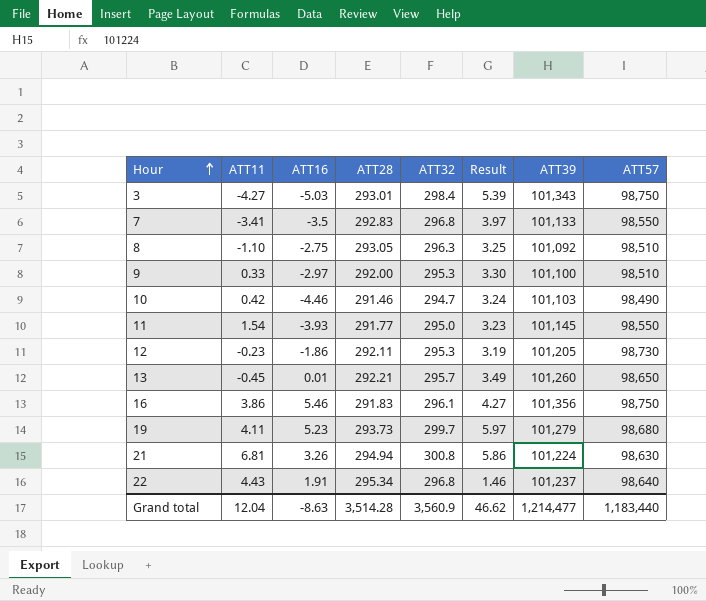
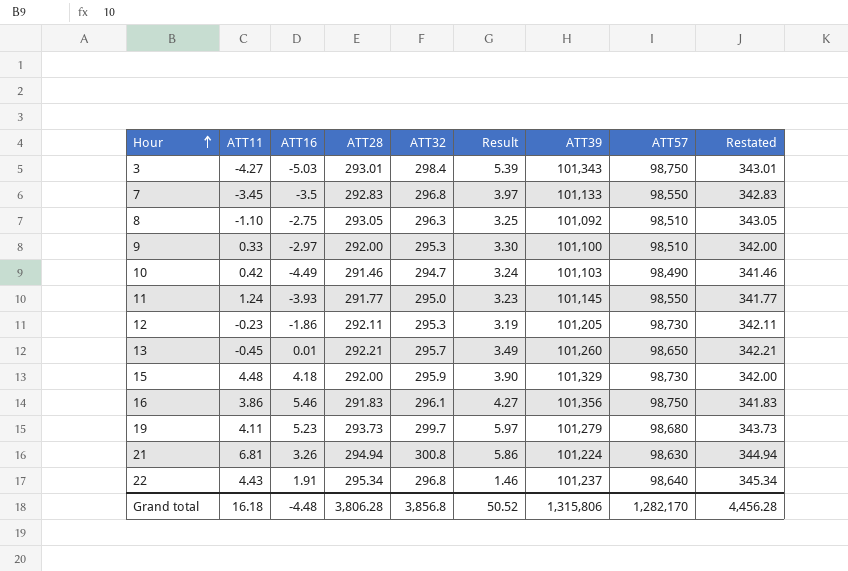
column Restated | formula: none -> [ATT28] + 50
7 | ATT11: -3.41 -> -3.45
10 | ATT16: -4.46 -> -4.49
11 | ATT11: 1.54 -> 1.24
row 15: none -> 4.48 | 4.18 | 292.00 | 295.9 | 3.90 | 101,329 | 98,730 | 342.00
Grand total | ATT11: 12.04 -> 16.18
Grand total | ATT16: -8.63 -> -4.48
Grand total | ATT28: 3,514.28 -> 3,806.28
Grand total | ATT32: 3,560.9 -> 3,856.8
Grand total | Result: 46.62 -> 50.52
Grand total | ATT39: 1,214,477 -> 1,315,806
Grand total | ATT57: 1,183,440 -> 1,282,170

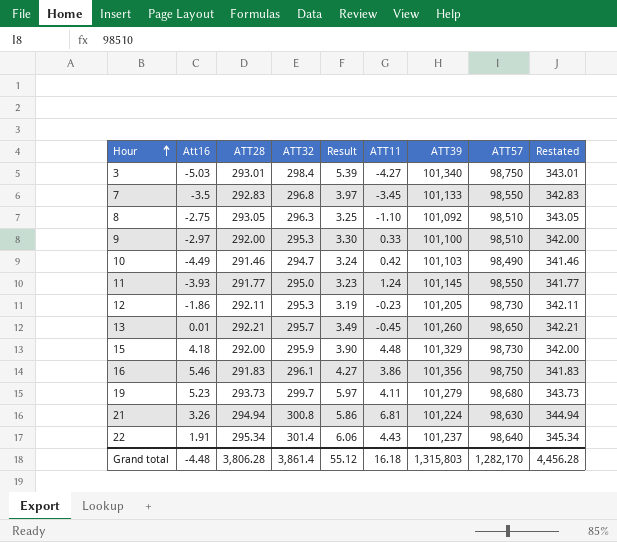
column name: ATT16 -> Att16
column ATT11 | position: 2 -> 6
3 | ATT39: 101,343 -> 101,340
22 | ATT32: 296.8 -> 301.4
22 | Result: 1.46 -> 6.06
Grand total | ATT32: 3,856.8 -> 3,861.4
Grand total | Result: 50.52 -> 55.12
Grand total | ATT39: 1,315,806 -> 1,315,803

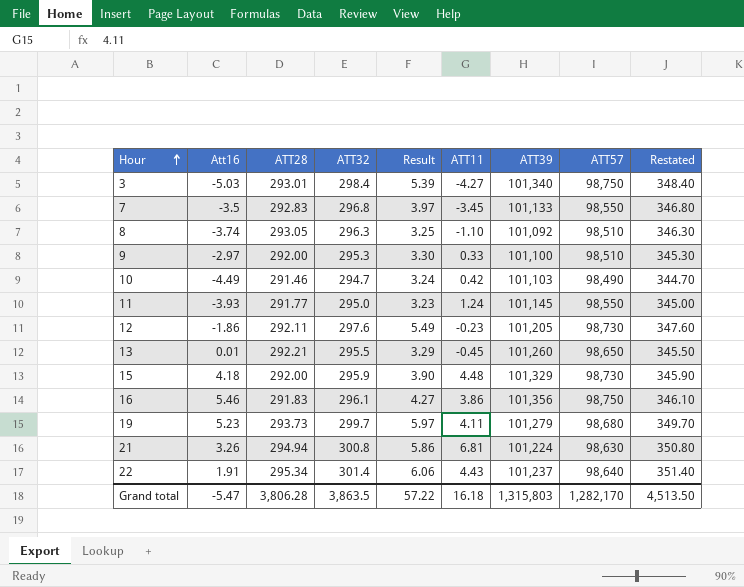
column Restated | formula: [ATT28] + 50 -> [ATT32] + 50
8 | Att16: -2.75 -> -3.74
12 | ATT32: 295.3 -> 297.6
12 | Result: 3.19 -> 5.49
13 | ATT32: 295.7 -> 295.5
13 | Result: 3.49 -> 3.29
Grand total | Att16: -4.48 -> -5.47
Grand total | ATT32: 3,861.4 -> 3,863.5
Grand total | Result: 55.12 -> 57.22
Grand total | Restated: 4,456.28 -> 4,513.50

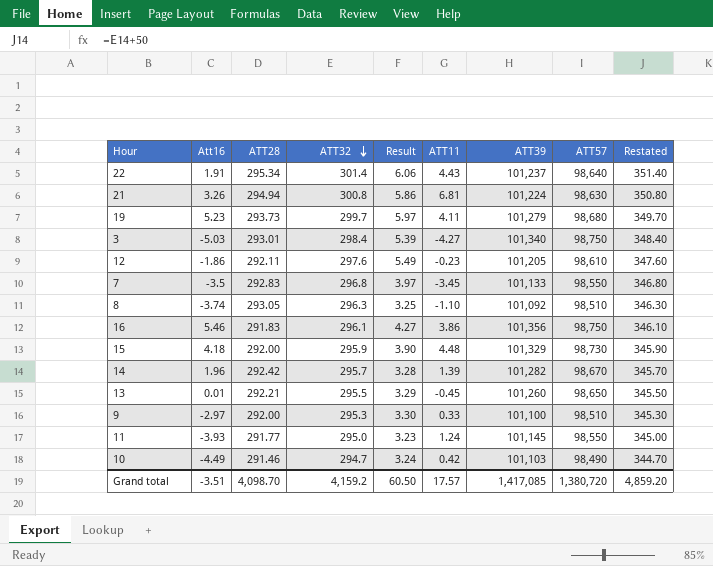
row order: Hour ascending -> ATT32 descending
12 | ATT57: 98,730 -> 98,610
row 14: none -> 1.96 | 292.42 | 295.7 | 3.28 | 1.39 | 101,282 | 98,670 | 345.70
Grand total | Att16: -5.47 -> -3.51
Grand total | ATT28: 3,806.28 -> 4,098.70
Grand total | ATT32: 3,863.5 -> 4,159.2
Grand total | Result: 57.22 -> 60.50
Grand total | ATT11: 16.18 -> 17.57
Grand total | ATT39: 1,315,803 -> 1,417,085
Grand total | ATT57: 1,282,170 -> 1,380,720
Grand total | Restated: 4,513.50 -> 4,859.20

